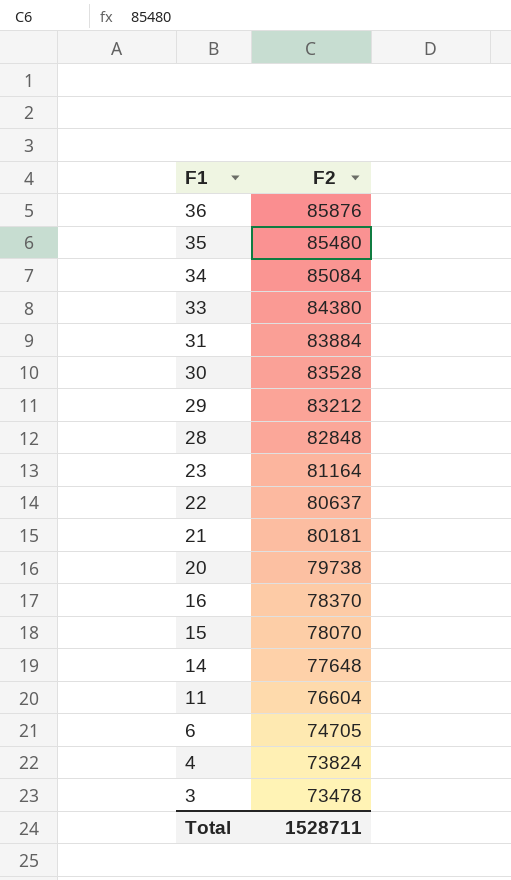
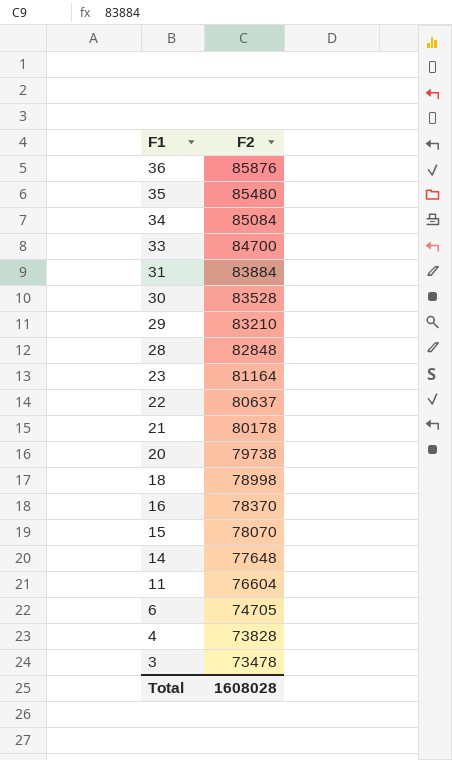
33 | F2: 84380 -> 84700
29 | F2: 83212 -> 83210
21 | F2: 80181 -> 80178
row 18: none -> 78998
4 | F2: 73824 -> 73828
Total | F2: 1528711 -> 1608028

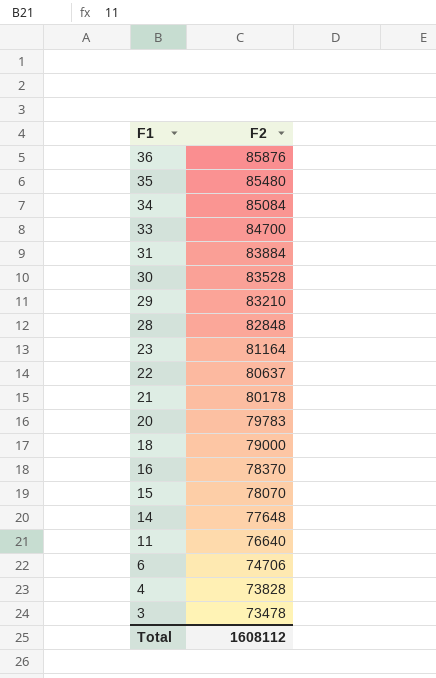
20 | F2: 79738 -> 79783
18 | F2: 78998 -> 79000
11 | F2: 76604 -> 76640
6 | F2: 74705 -> 74706
Total | F2: 1608028 -> 1608112

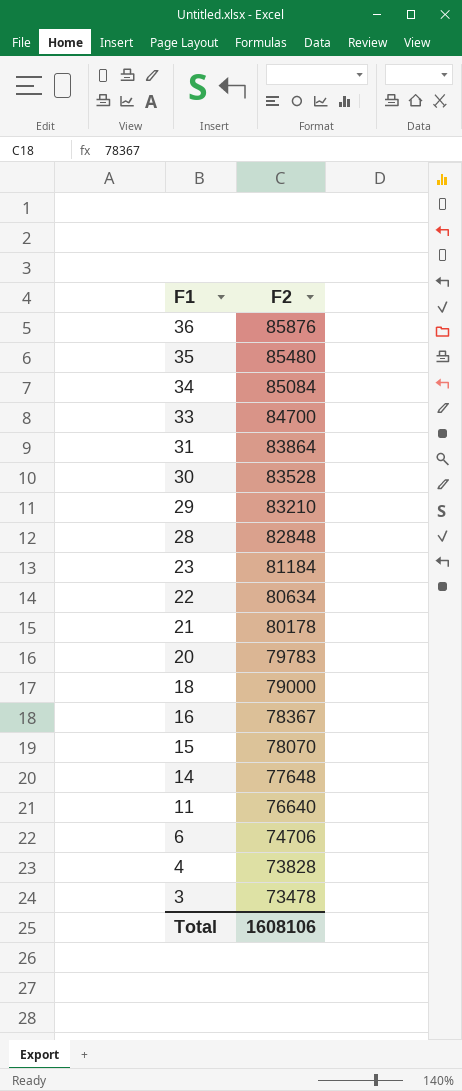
31 | F2: 83884 -> 83864
23 | F2: 81164 -> 81184
22 | F2: 80637 -> 80634
16 | F2: 78370 -> 78367
Total | F2: 1608112 -> 1608106

